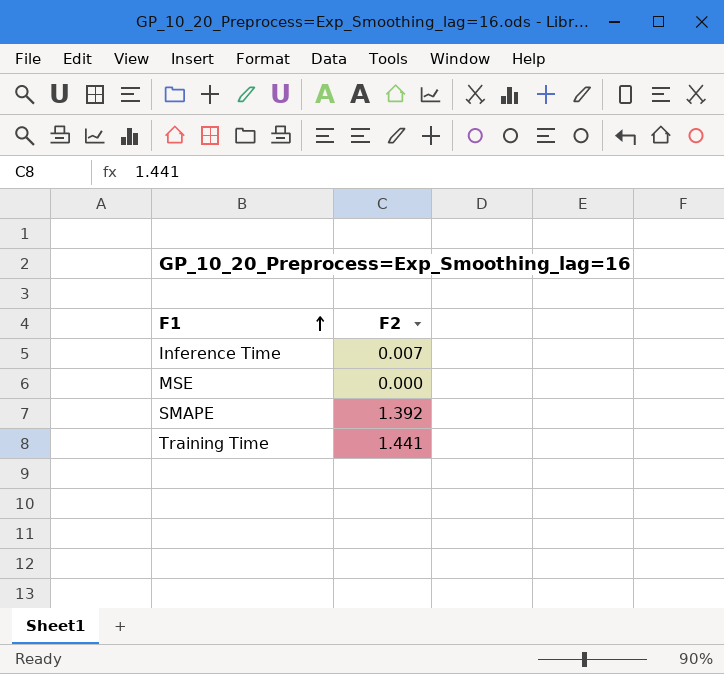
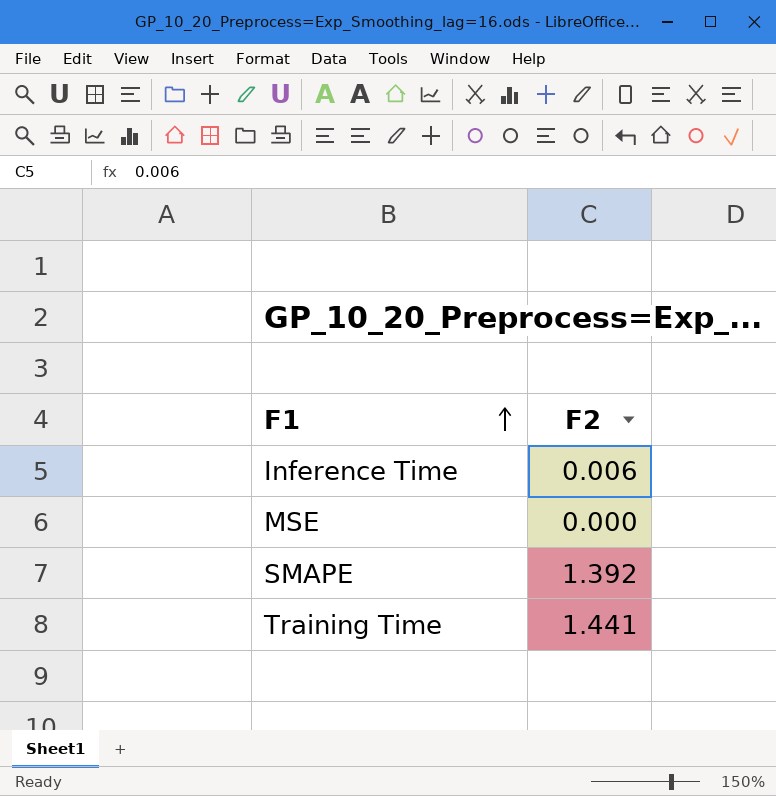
Inference Time | F2: 0.007 -> 0.006

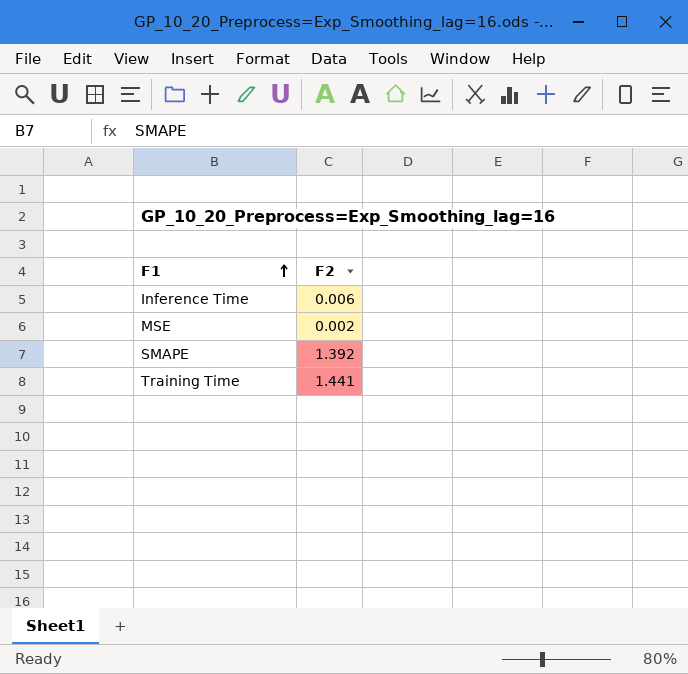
MSE | F2: 0.000 -> 0.002

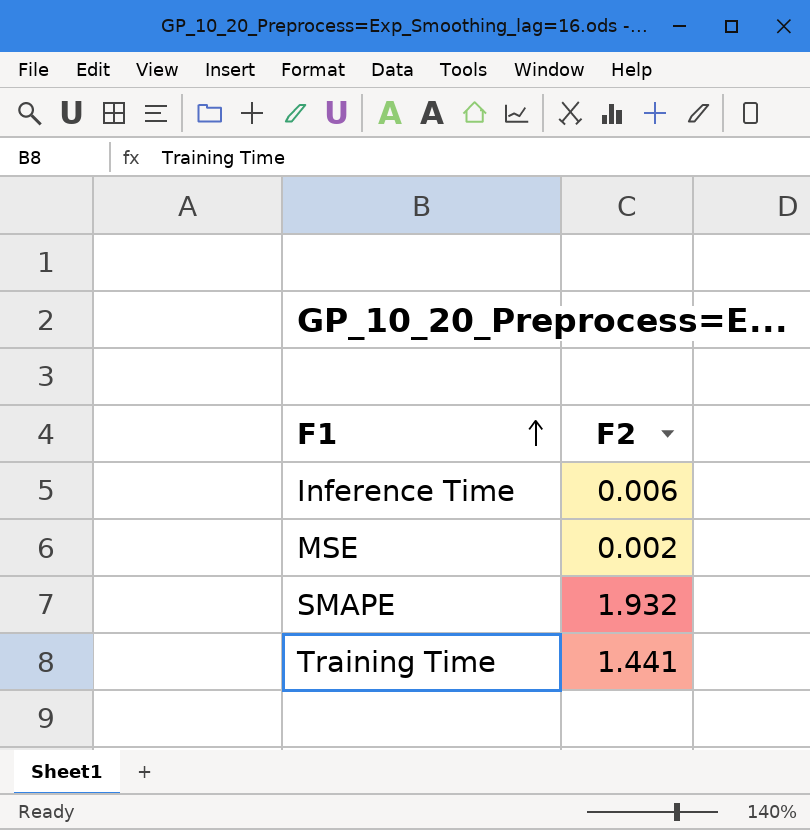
SMAPE | F2: 1.392 -> 1.932

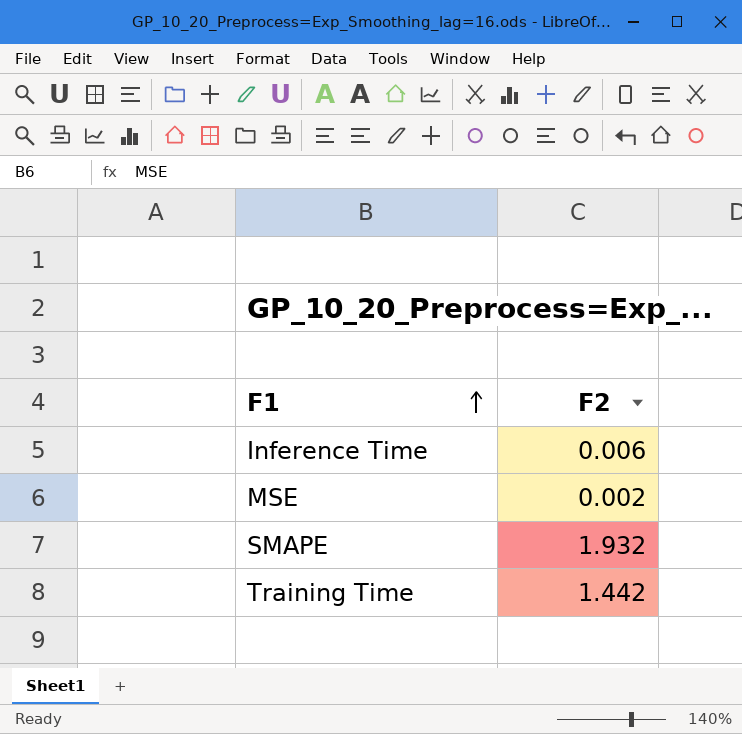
Training Time | F2: 1.441 -> 1.442

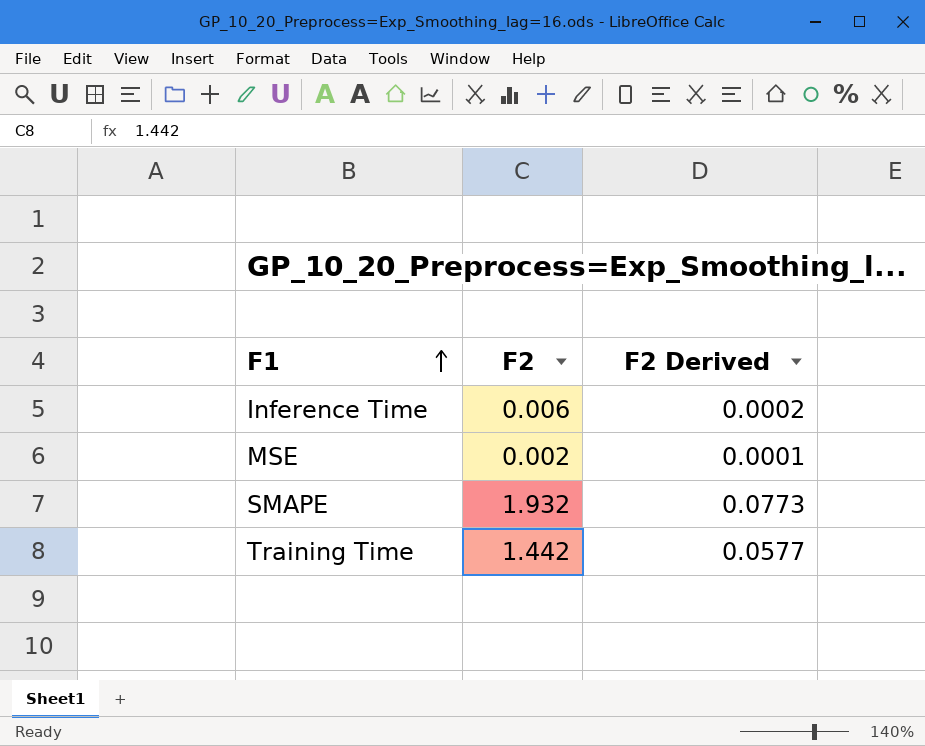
column F2 Derived | formula: none -> [F2] * 0.04

